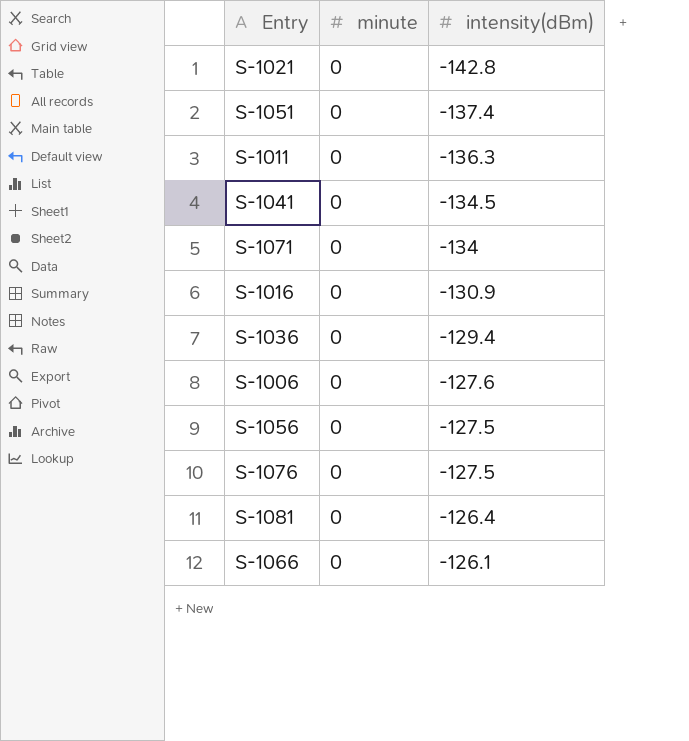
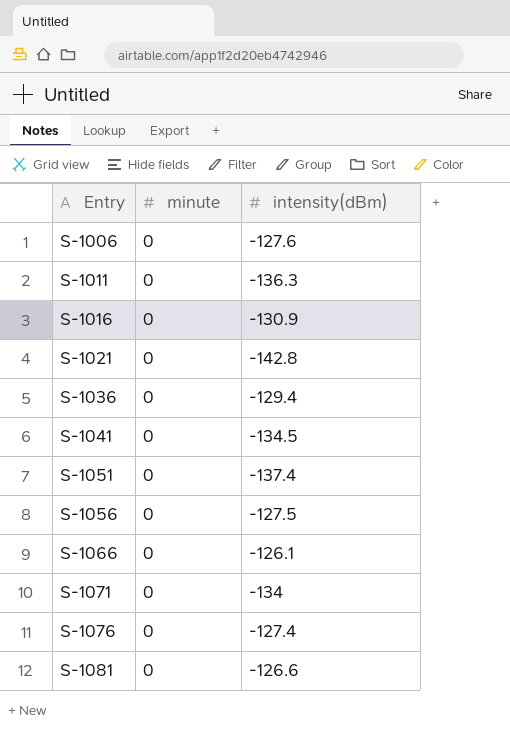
row order: intensity(dBm) ascending -> Entry ascending
S-1076 | intensity(dBm): -127.5 -> -127.4
S-1081 | intensity(dBm): -126.4 -> -126.6

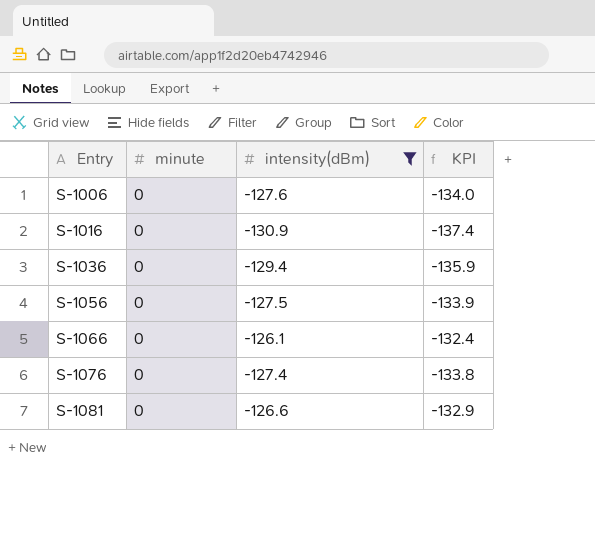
filter: none -> intensity(dBm) >= -130.9
column KPI | formula: none -> [intensity(dBm)] * 1.05

